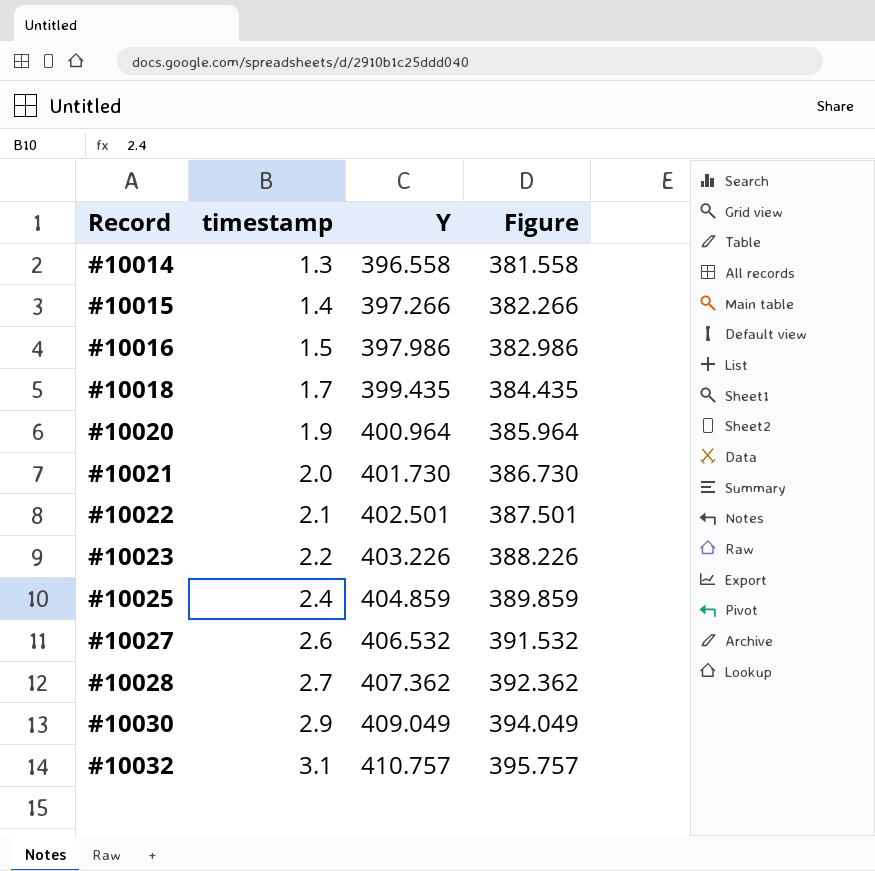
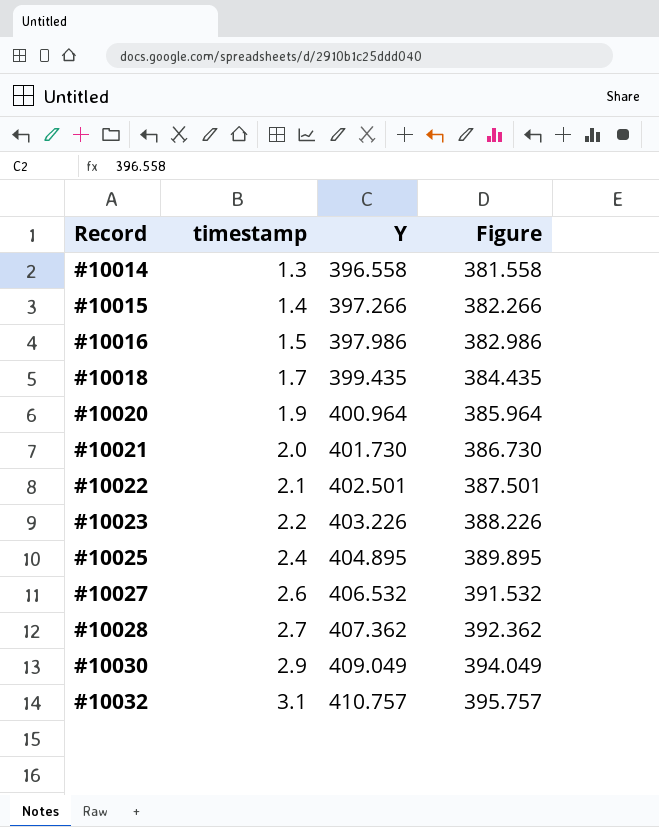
#10025 | Y: 404.859 -> 404.895
#10025 | Figure: 389.859 -> 389.895

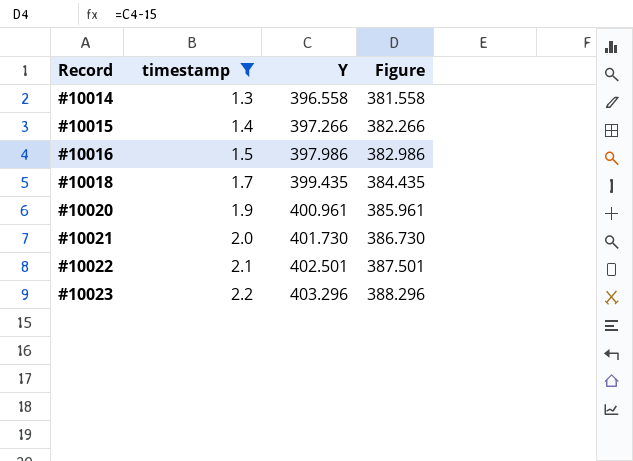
filter: none -> timestamp <= 2.2
#10020 | Y: 400.964 -> 400.961
#10020 | Figure: 385.964 -> 385.961
#10023 | Y: 403.226 -> 403.296
#10023 | Figure: 388.226 -> 388.296

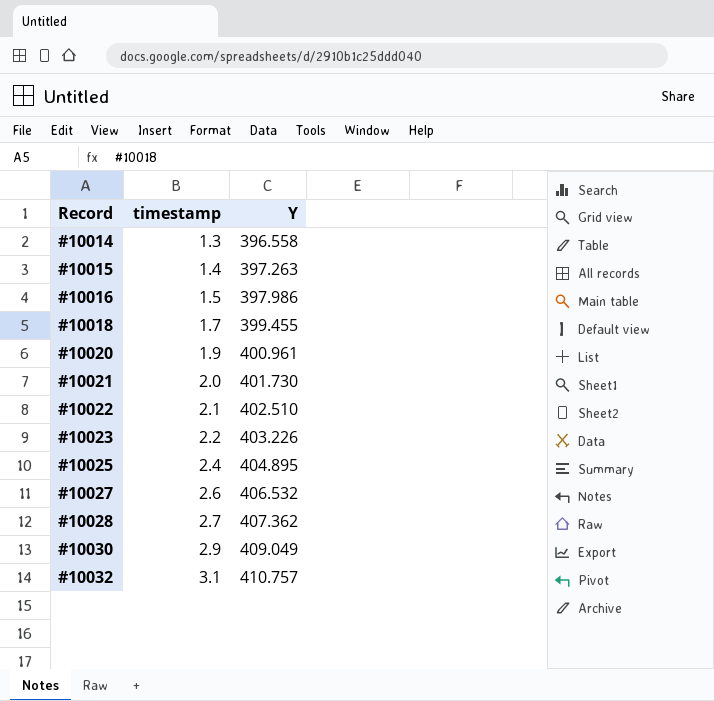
filter: timestamp <= 2.2 -> none
column Figure | formula: [Y] - 15 -> none
#10015 | Y: 397.266 -> 397.263
#10018 | Y: 399.435 -> 399.455
#10022 | Y: 402.501 -> 402.510
#10023 | Y: 403.296 -> 403.226

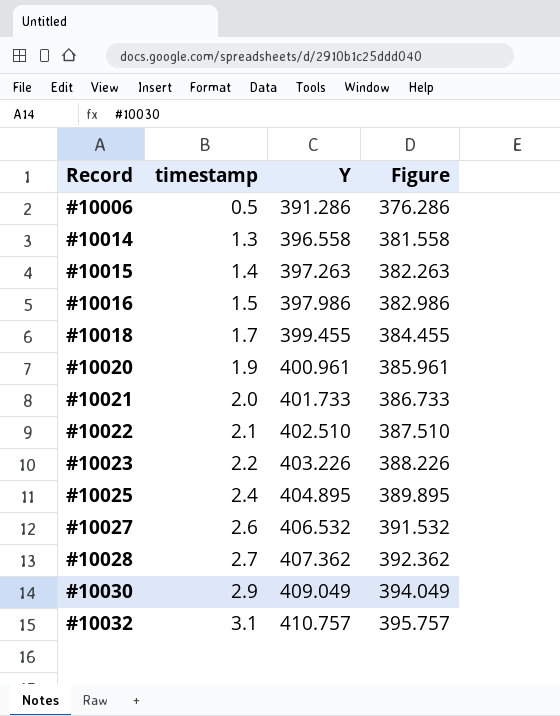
column Figure | formula: none -> [Y] - 15
row #10006: none -> 0.5 | 391.286 | 376.286
#10021 | Y: 401.730 -> 401.733

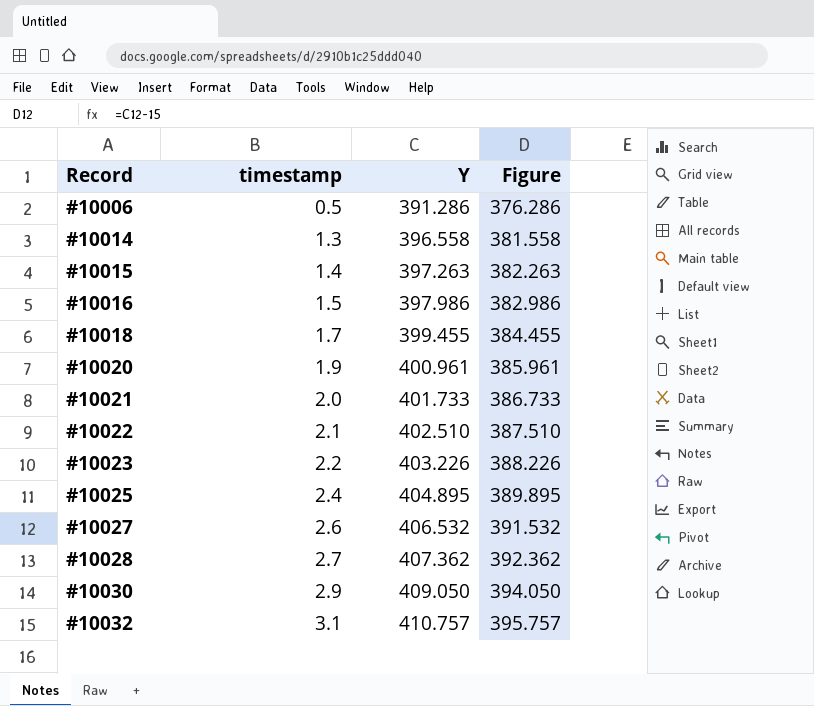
#10030 | Y: 409.049 -> 409.050
#10030 | Figure: 394.049 -> 394.050

